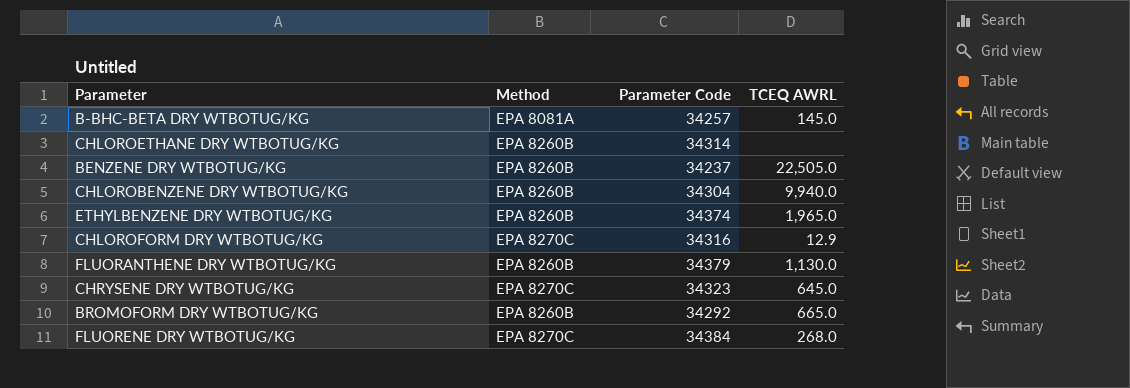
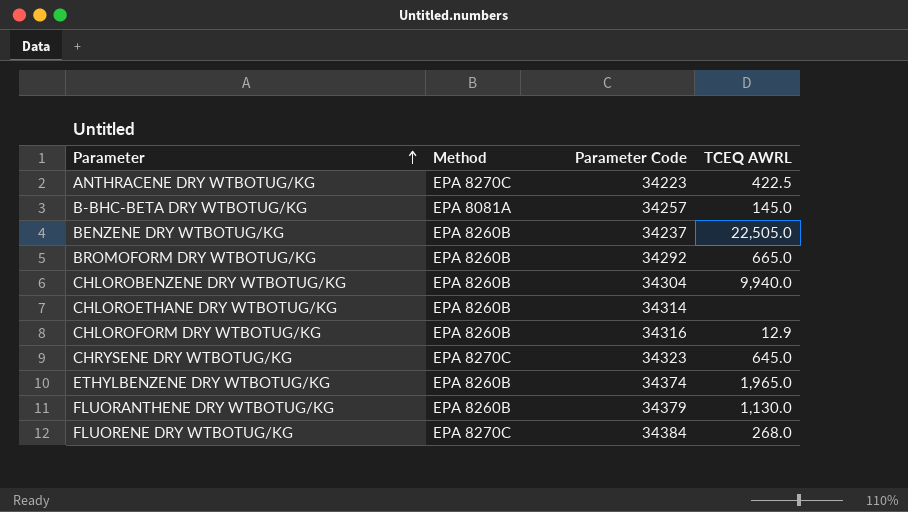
row order: none -> Parameter ascending
row ANTHRACENE DRY WTBOTUG/KG: none -> EPA 8270C | 34223 | 422.5
CHLOROFORM DRY WTBOTUG/KG | Method: EPA 8270C -> EPA 8260B

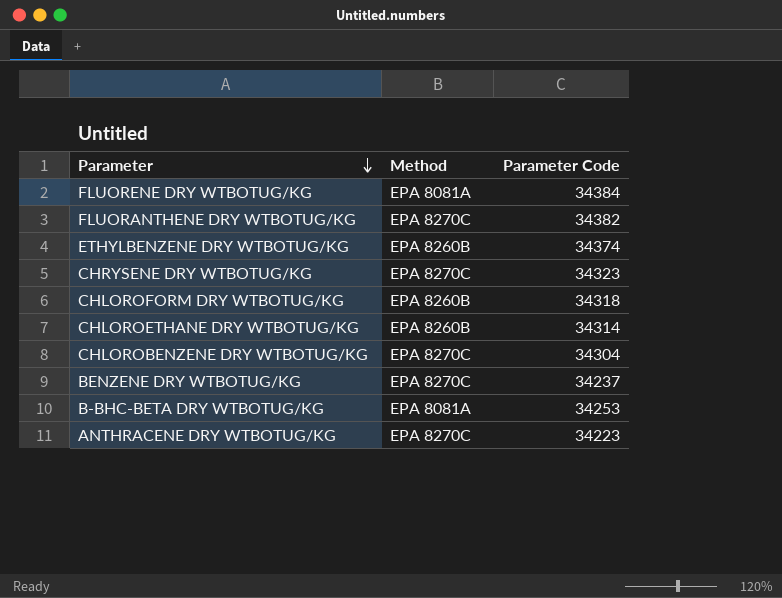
row order: Parameter ascending -> Parameter descending
column TCEQ AWRL | position: 4 -> none
row BROMOFORM DRY WTBOTUG/KG: EPA 8260B | 34292 | 665.0 -> none
FLUORENE DRY WTBOTUG/KG | Method: EPA 8270C -> EPA 8081A
FLUORANTHENE DRY WTBOTUG/KG | Method: EPA 8260B -> EPA 8270C
FLUORANTHENE DRY WTBOTUG/KG | Parameter Code: 34379 -> 34382
CHLOROFORM DRY WTBOTUG/KG | Parameter Code: 34316 -> 34318
CHLOROBENZENE DRY WTBOTUG/KG | Method: EPA 8260B -> EPA 8270C
BENZENE DRY WTBOTUG/KG | Method: EPA 8260B -> EPA 8270C
B-BHC-BETA DRY WTBOTUG/KG | Parameter Code: 34257 -> 34253

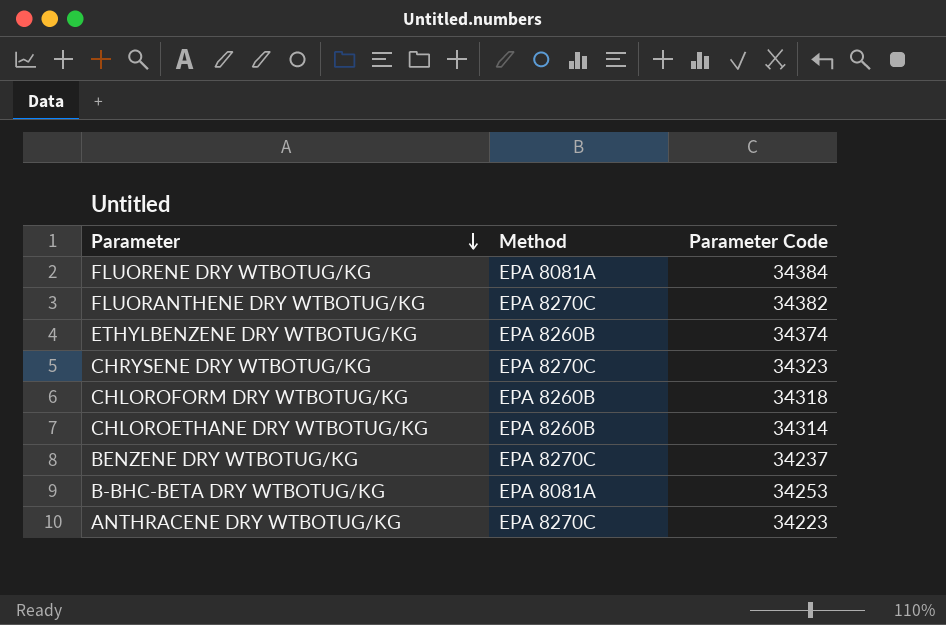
row CHLOROBENZENE DRY WTBOTUG/KG: EPA 8270C | 34304 -> none

